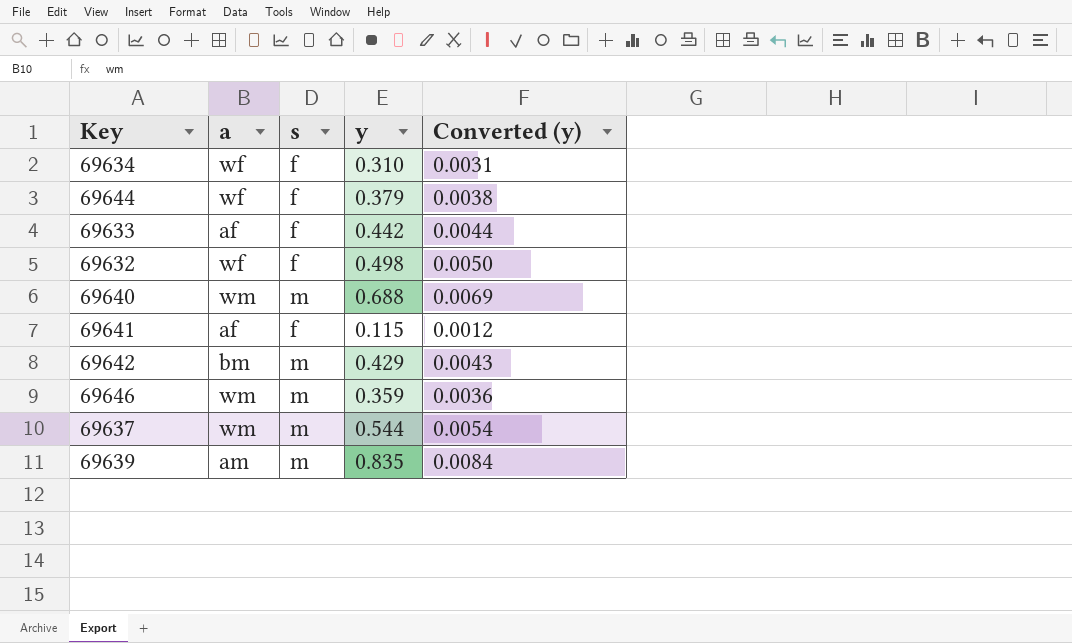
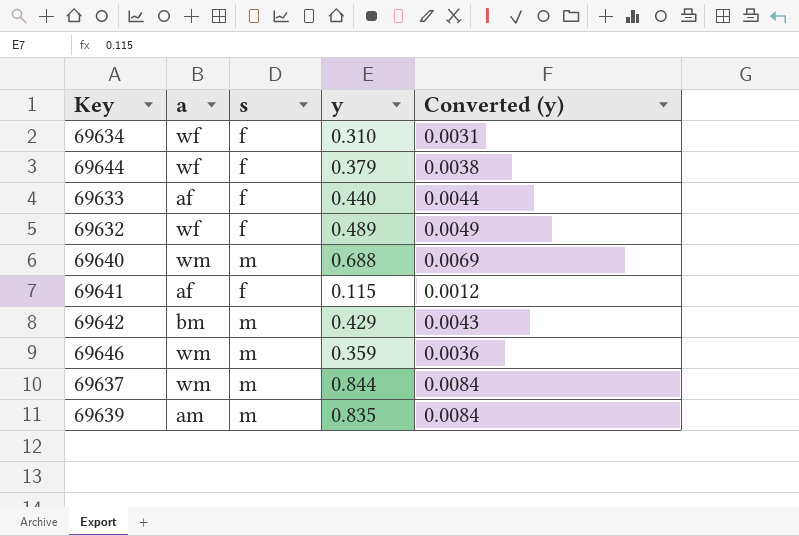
69633 | y: 0.442 -> 0.440
69632 | y: 0.498 -> 0.489
69632 | Converted (y): 0.0050 -> 0.0049
69637 | y: 0.544 -> 0.844
69637 | Converted (y): 0.0054 -> 0.0084

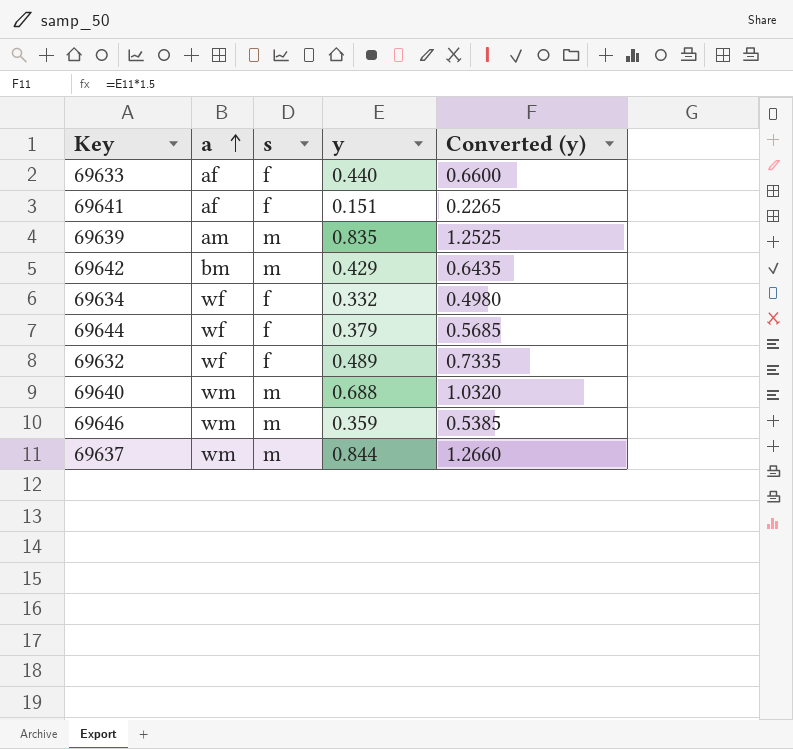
row order: none -> a ascending
column Converted (y) | formula: [y] * 0.01 -> [y] * 1.5
69641 | y: 0.115 -> 0.151
69634 | y: 0.310 -> 0.332

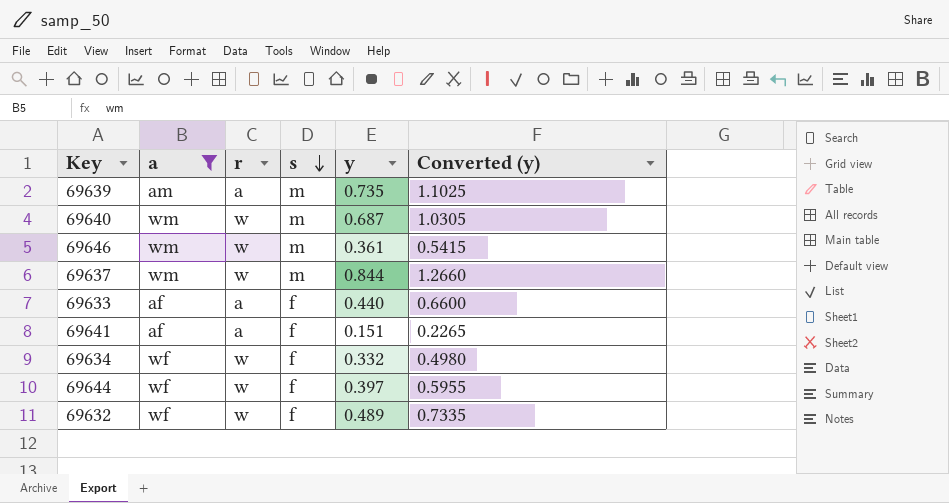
filter: none -> a != bm
row order: a ascending -> s descending
column r | position: none -> 3
69639 | y: 0.835 -> 0.735
69639 | Converted (y): 1.2525 -> 1.1025
69640 | y: 0.688 -> 0.687
69640 | Converted (y): 1.0320 -> 1.0305
69646 | y: 0.359 -> 0.361
69646 | Converted (y): 0.5385 -> 0.5415
69644 | y: 0.379 -> 0.397
69644 | Converted (y): 0.5685 -> 0.5955

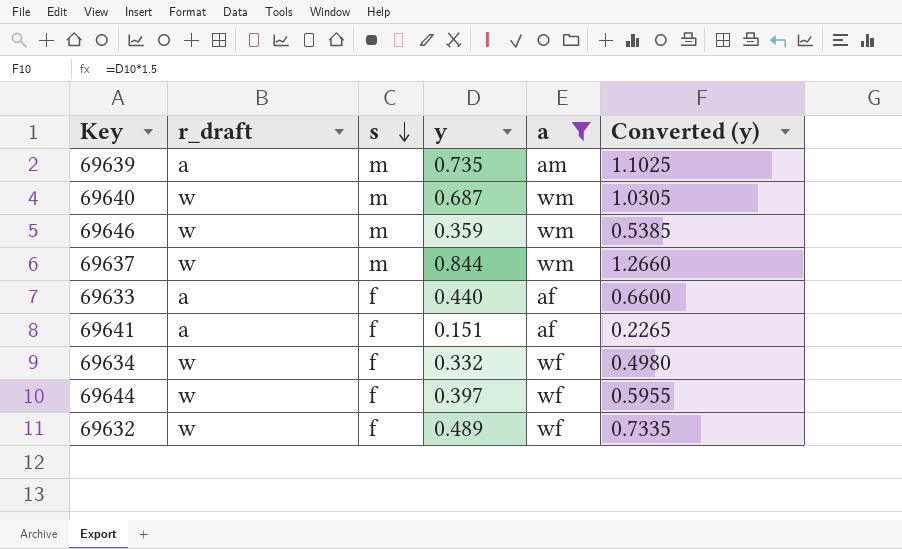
column name: r -> r_draft
column a | position: 2 -> 5
69646 | y: 0.361 -> 0.359
69646 | Converted (y): 0.5415 -> 0.5385

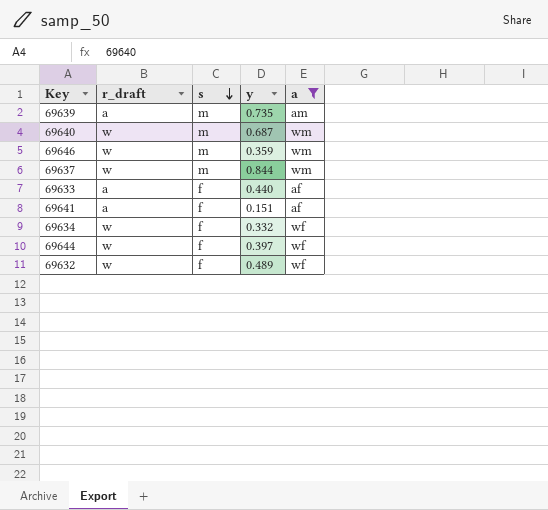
column Converted (y) | formula: [y] * 1.5 -> none

